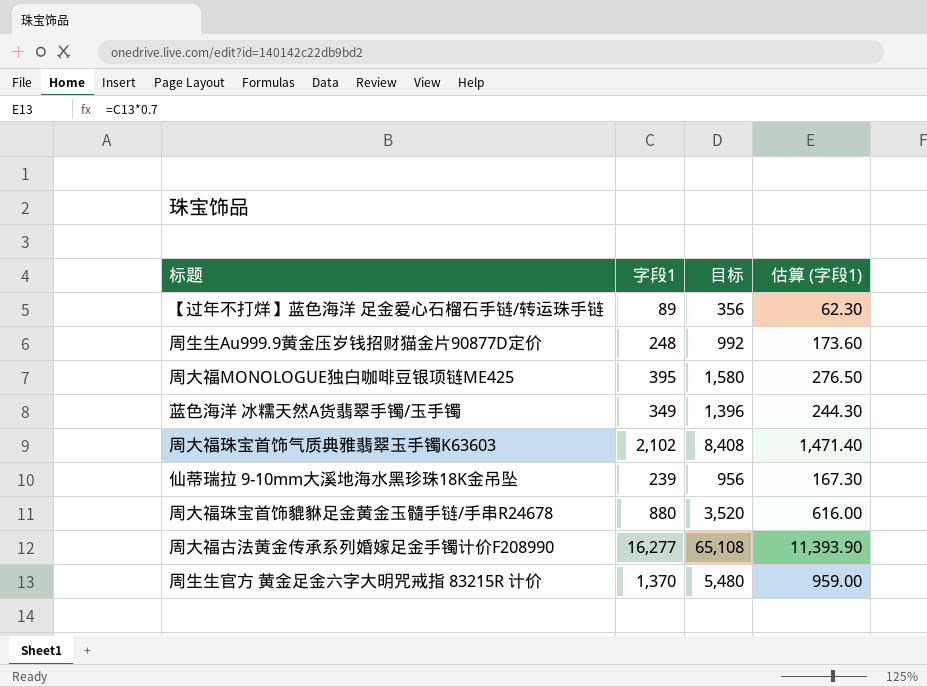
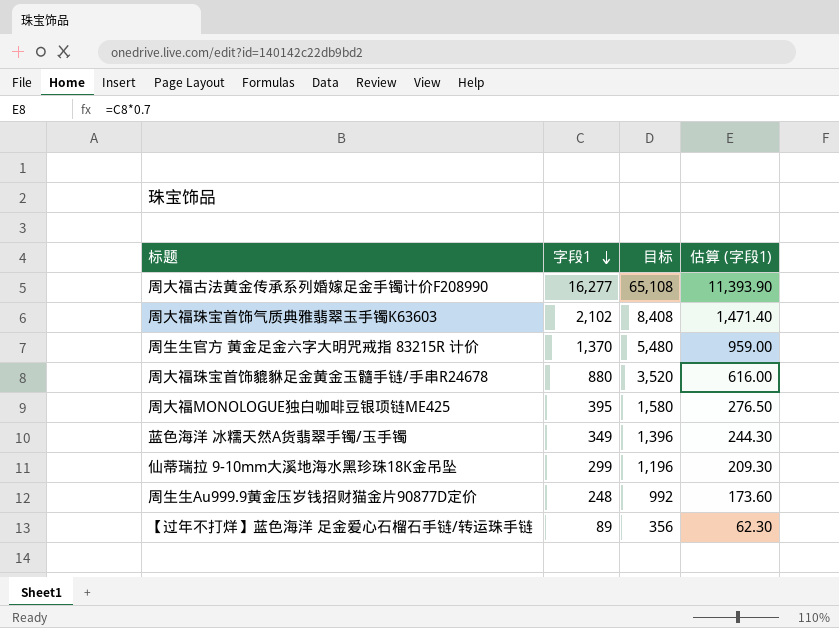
row order: none -> 字段1 descending
仙蒂瑞拉 9-10mm大溪地海水黑珍珠18K金吊坠 | 字段1: 239 -> 299
仙蒂瑞拉 9-10mm大溪地海水黑珍珠18K金吊坠 | 目标: 956 -> 1,196
仙蒂瑞拉 9-10mm大溪地海水黑珍珠18K金吊坠 | 估算 (字段1): 167.30 -> 209.30

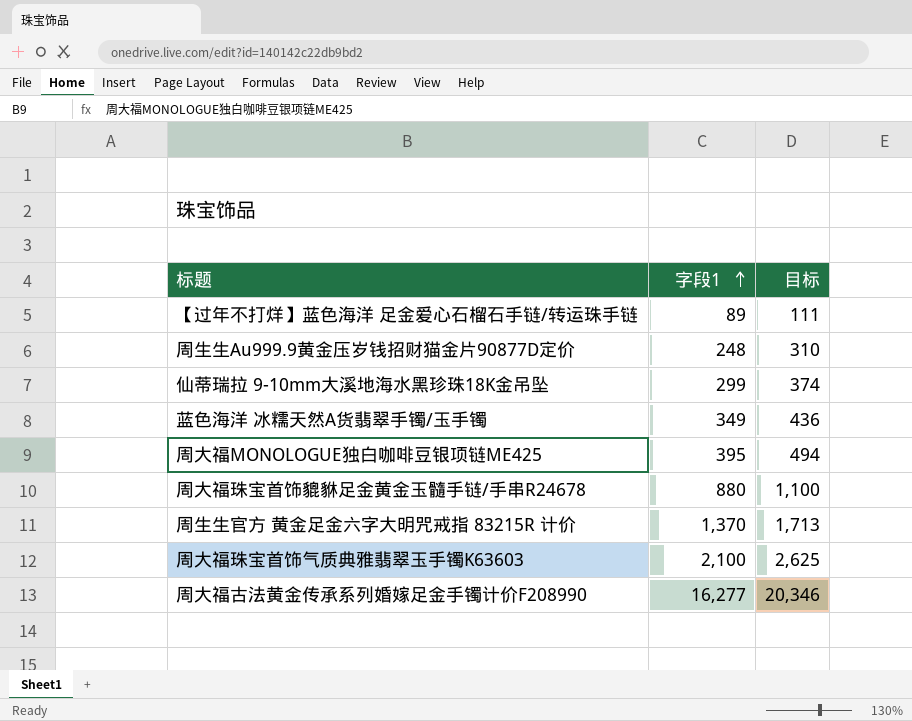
row order: 字段1 descending -> 字段1 ascending
column 估算 (字段1) | formula: [字段1] * 0.7 -> none
column 目标 | formula: [字段1] * 4 -> [字段1] * 1.25
周大福珠宝首饰气质典雅翡翠玉手镯K63603 | 字段1: 2,102 -> 2,100

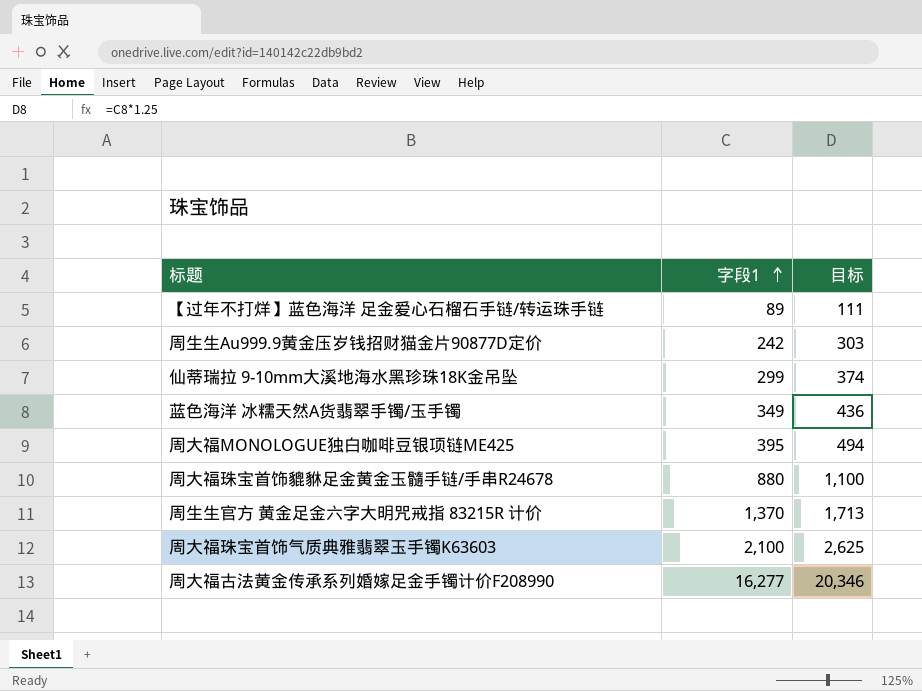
周生生Au999.9黄金压岁钱招财猫金片90877D定价 | 字段1: 248 -> 242
周生生Au999.9黄金压岁钱招财猫金片90877D定价 | 目标: 310 -> 303

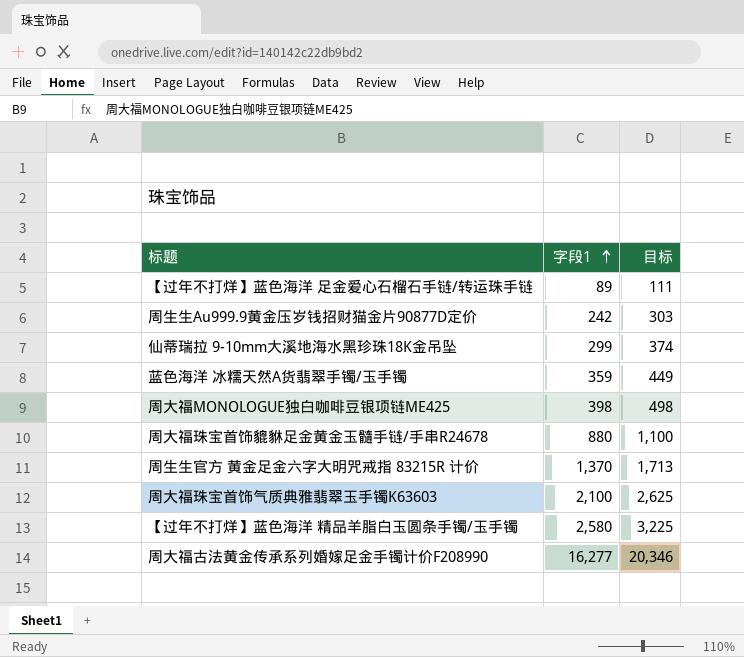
蓝色海洋 冰糯天然A货翡翠手镯/玉手镯 | 字段1: 349 -> 359
蓝色海洋 冰糯天然A货翡翠手镯/玉手镯 | 目标: 436 -> 449
周大福MONOLOGUE独白咖啡豆银项链ME425 | 字段1: 395 -> 398
周大福MONOLOGUE独白咖啡豆银项链ME425 | 目标: 494 -> 498
row 【过年不打烊】蓝色海洋 精品羊脂白玉圆条手镯/玉手镯: none -> 2,580 | 3,225

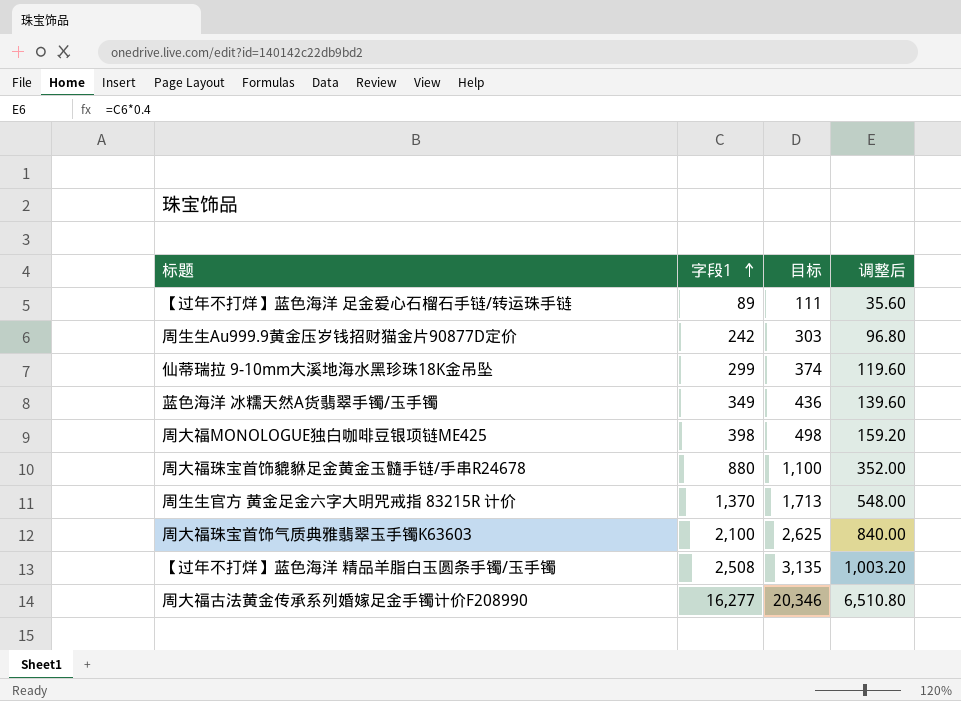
column 调整后 | formula: none -> [字段1] * 0.4
蓝色海洋 冰糯天然A货翡翠手镯/玉手镯 | 字段1: 359 -> 349
蓝色海洋 冰糯天然A货翡翠手镯/玉手镯 | 目标: 449 -> 436
【过年不打烊】蓝色海洋 精品羊脂白玉圆条手镯/玉手镯 | 字段1: 2,580 -> 2,508
【过年不打烊】蓝色海洋 精品羊脂白玉圆条手镯/玉手镯 | 目标: 3,225 -> 3,135

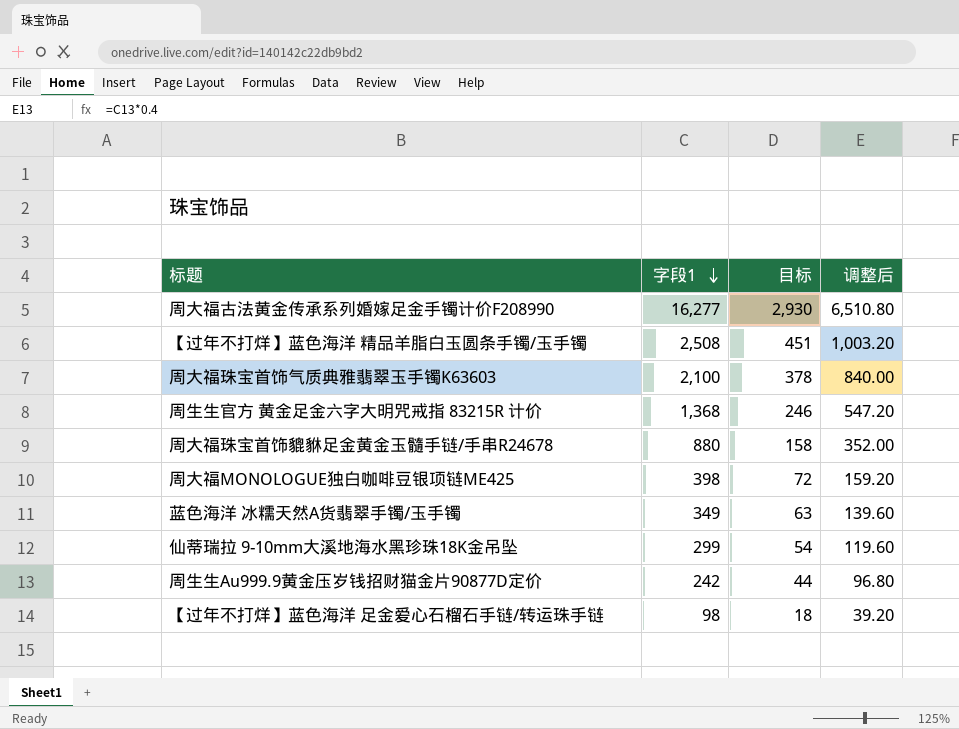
row order: 字段1 ascending -> 字段1 descending
column 目标 | formula: [字段1] * 1.25 -> [字段1] * 0.18
周生生官方 黄金足金六字大明咒戒指 83215R 计价 | 字段1: 1,370 -> 1,368
周生生官方 黄金足金六字大明咒戒指 83215R 计价 | 调整后: 548.00 -> 547.20
【过年不打烊】蓝色海洋 足金爱心石榴石手链/转运珠手链 | 字段1: 89 -> 98
【过年不打烊】蓝色海洋 足金爱心石榴石手链/转运珠手链 | 调整后: 35.60 -> 39.20

